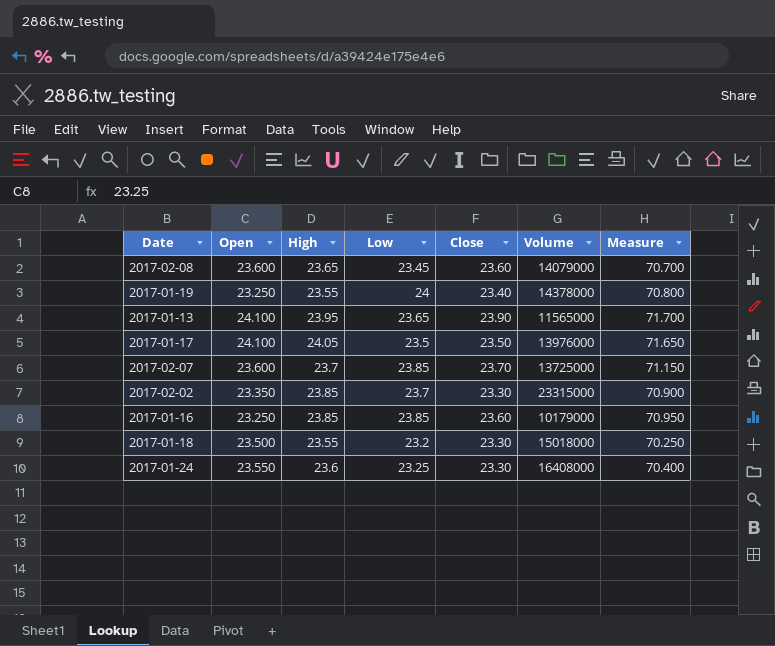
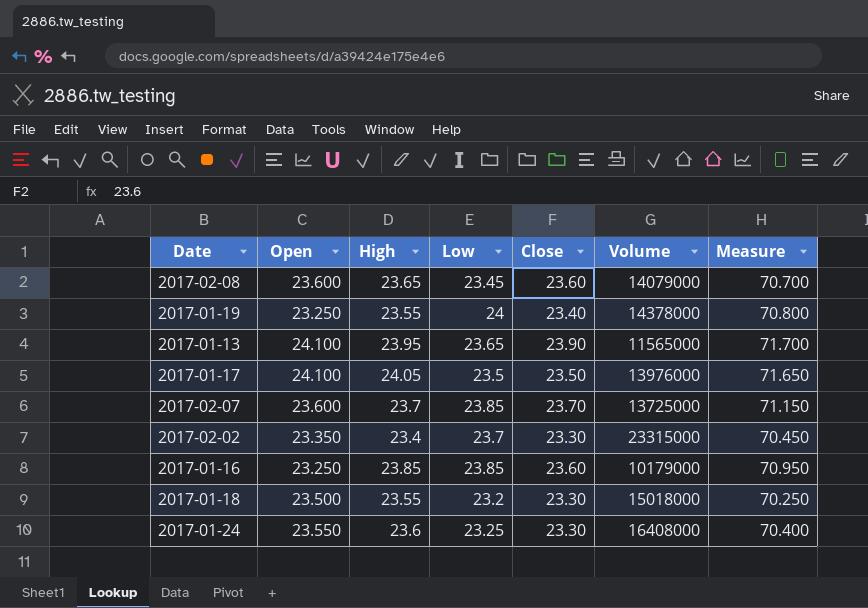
2017-02-02 | High: 23.85 -> 23.4
2017-02-02 | Measure: 70.900 -> 70.450

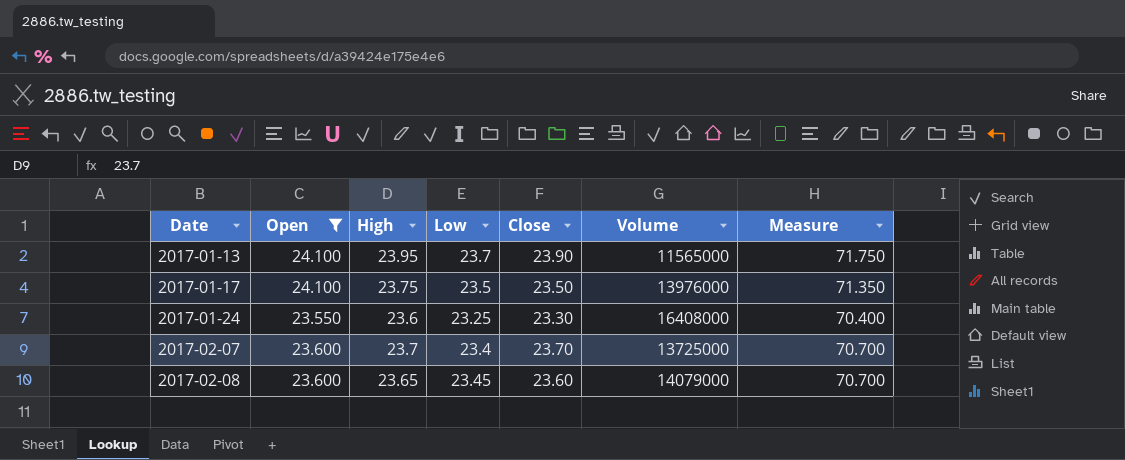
filter: none -> Open >= 23.550
row order: none -> Date ascending
2017-01-13 | Low: 23.65 -> 23.7
2017-01-13 | Measure: 71.700 -> 71.750
2017-01-17 | High: 24.05 -> 23.75
2017-01-17 | Measure: 71.650 -> 71.350
2017-02-07 | Low: 23.85 -> 23.4
2017-02-07 | Measure: 71.150 -> 70.700

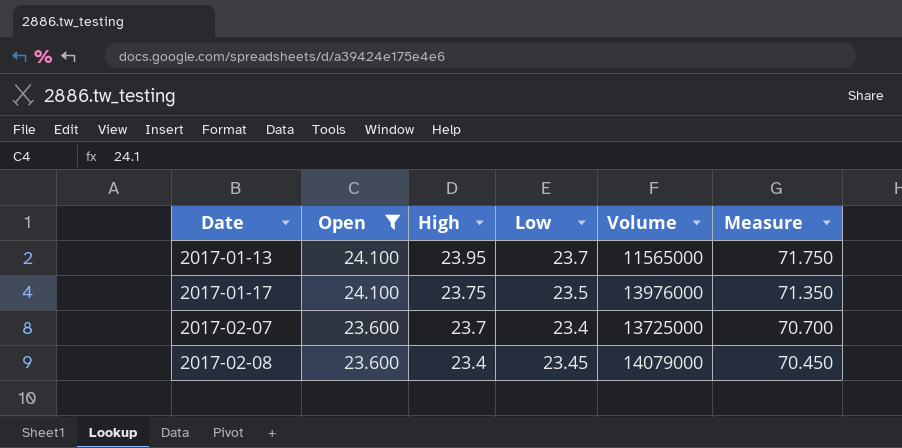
column Close | position: 5 -> none
row 2017-01-24: 23.550 | 23.6 | 23.25 | 23.30 | 16408000 | 70.400 -> none
2017-02-08 | High: 23.65 -> 23.4
2017-02-08 | Measure: 70.700 -> 70.450

